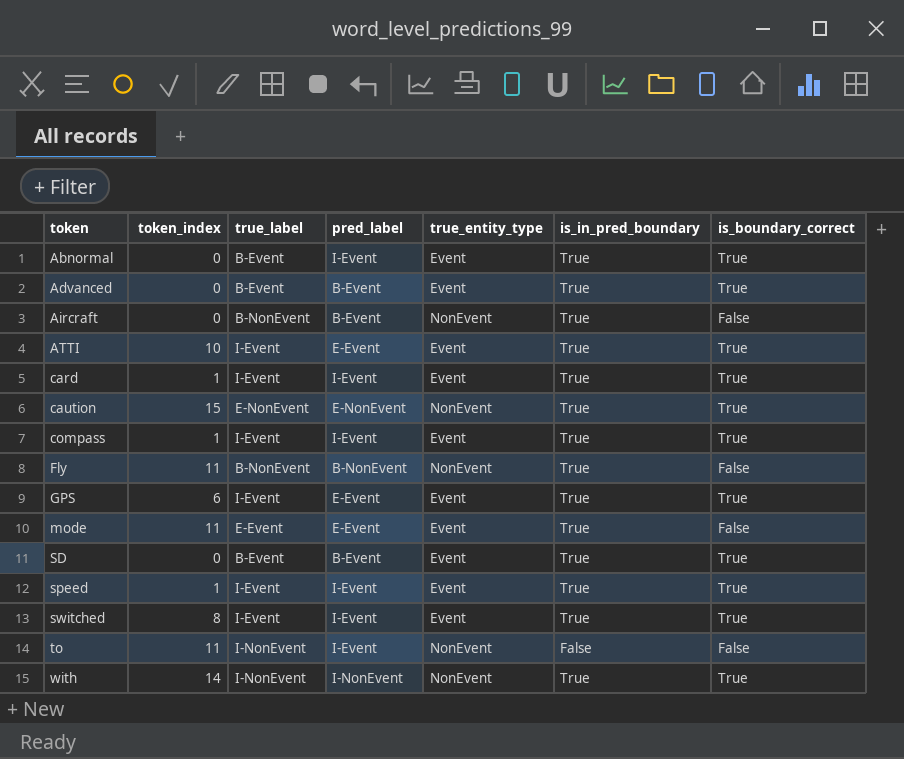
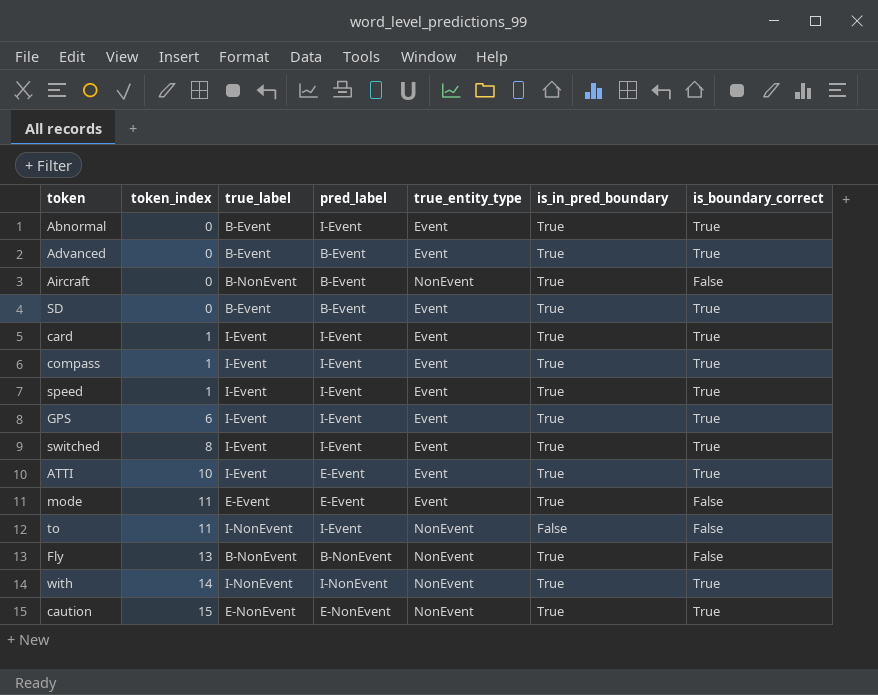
row order: token ascending -> token_index ascending
GPS | pred_label: E-Event -> I-Event
Fly | token_index: 11 -> 13

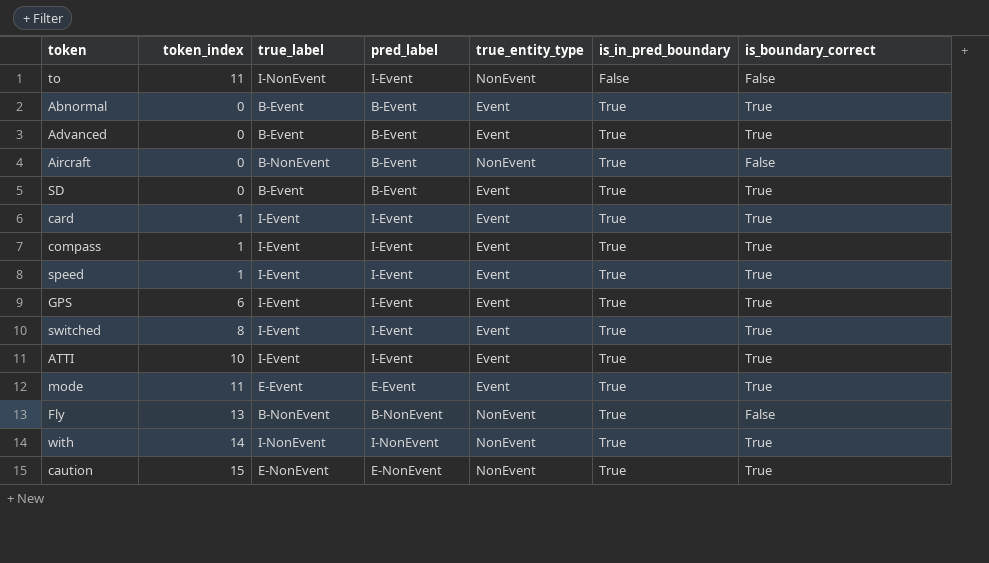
row order: token_index ascending -> is_in_pred_boundary ascending
Abnormal | pred_label: I-Event -> B-Event
ATTI | pred_label: E-Event -> I-Event
mode | is_boundary_correct: False -> True

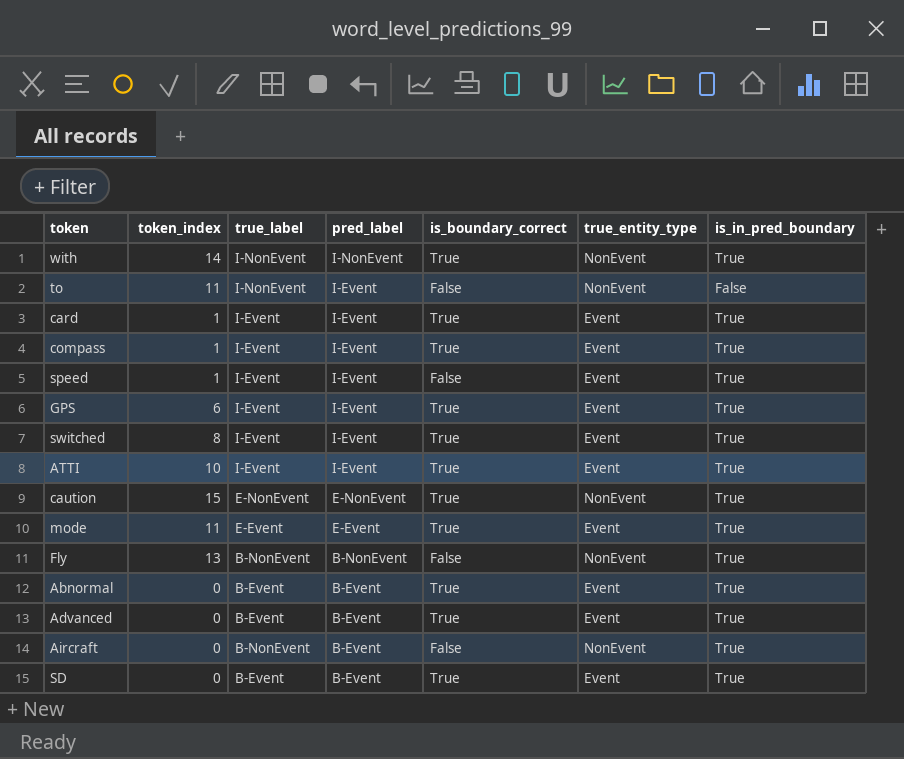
row order: is_in_pred_boundary ascending -> pred_label descending
column is_boundary_correct | position: 7 -> 5
speed | is_boundary_correct: True -> False

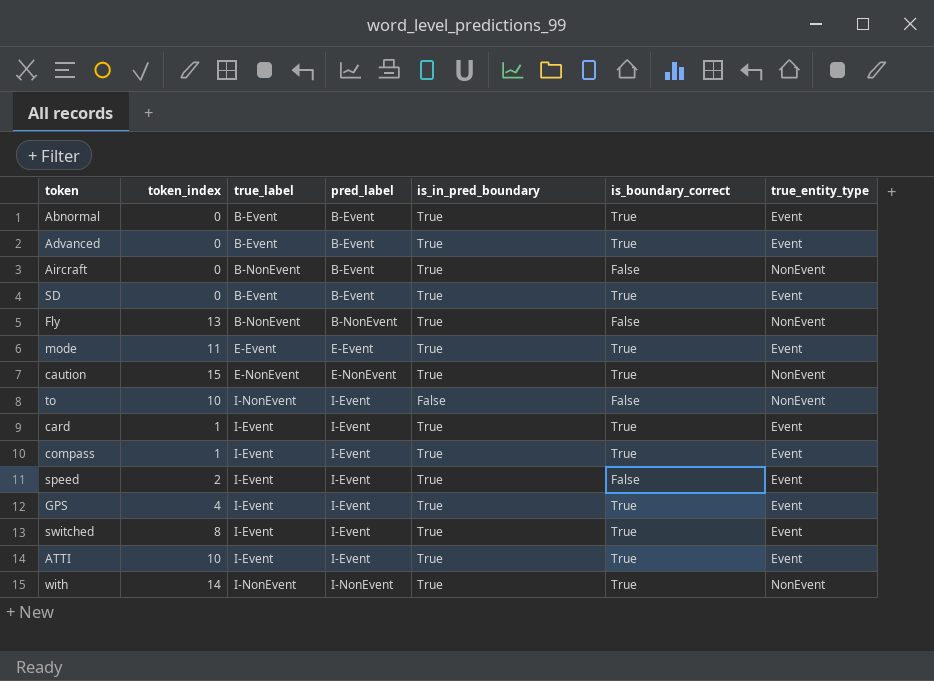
row order: pred_label descending -> pred_label ascending
column is_in_pred_boundary | position: 7 -> 5
to | token_index: 11 -> 10
speed | token_index: 1 -> 2
GPS | token_index: 6 -> 4

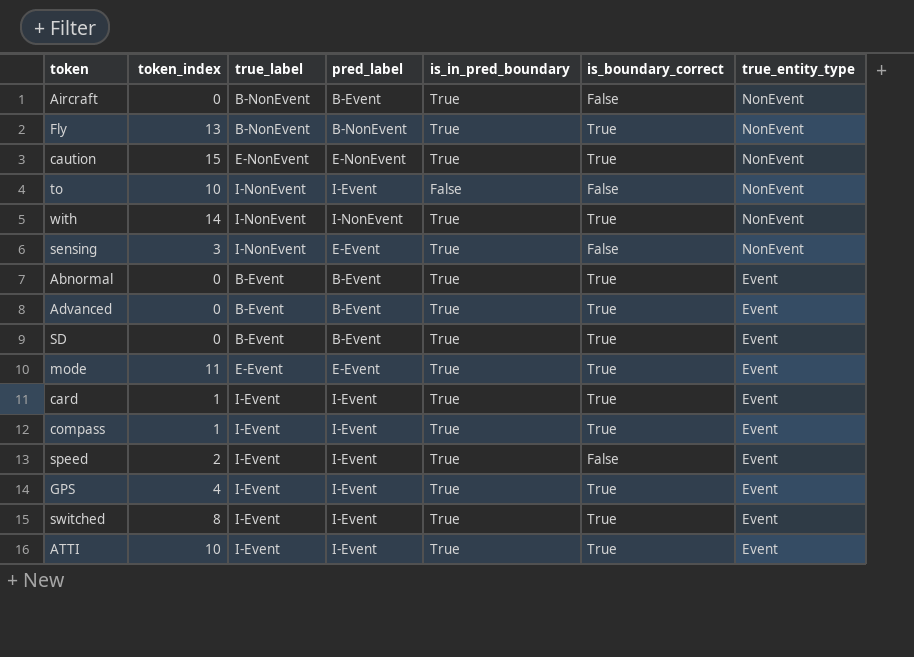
row order: pred_label ascending -> true_entity_type descending
Fly | is_boundary_correct: False -> True
row sensing: none -> 3 | I-NonEvent | E-Event | True | False | NonEvent

